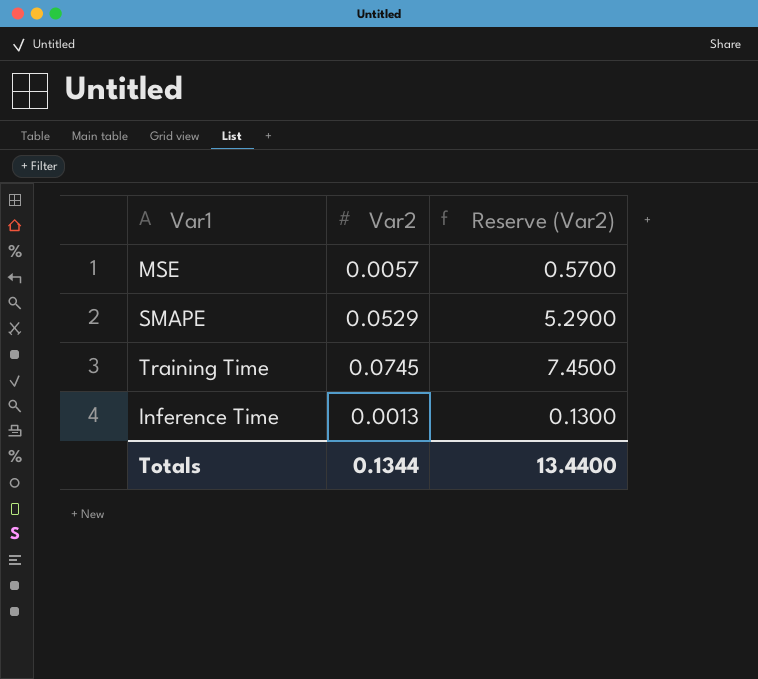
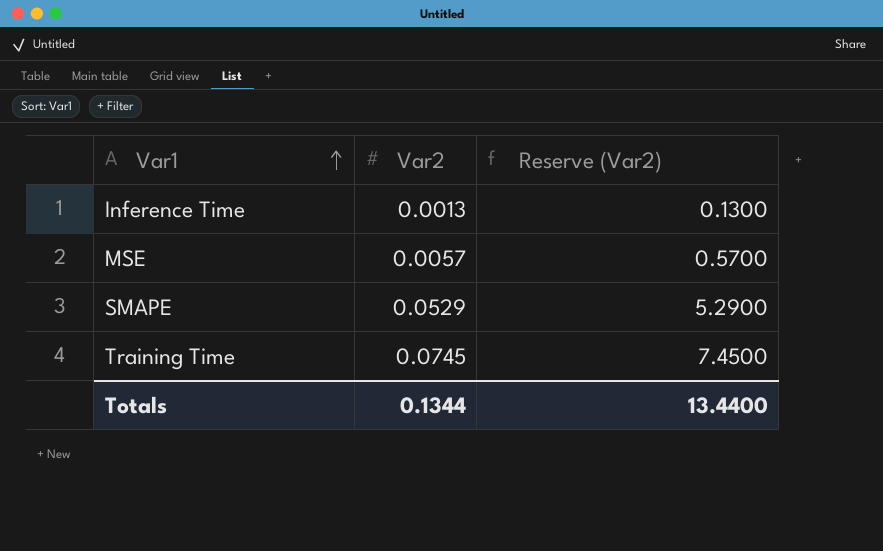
row order: none -> Var1 ascending

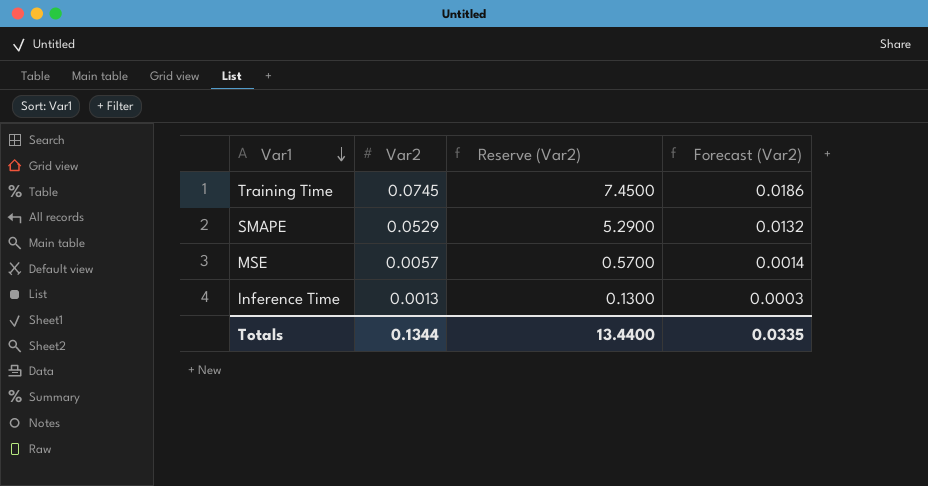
row order: Var1 ascending -> Var1 descending
column Forecast (Var2) | formula: none -> [Var2] * 0.25

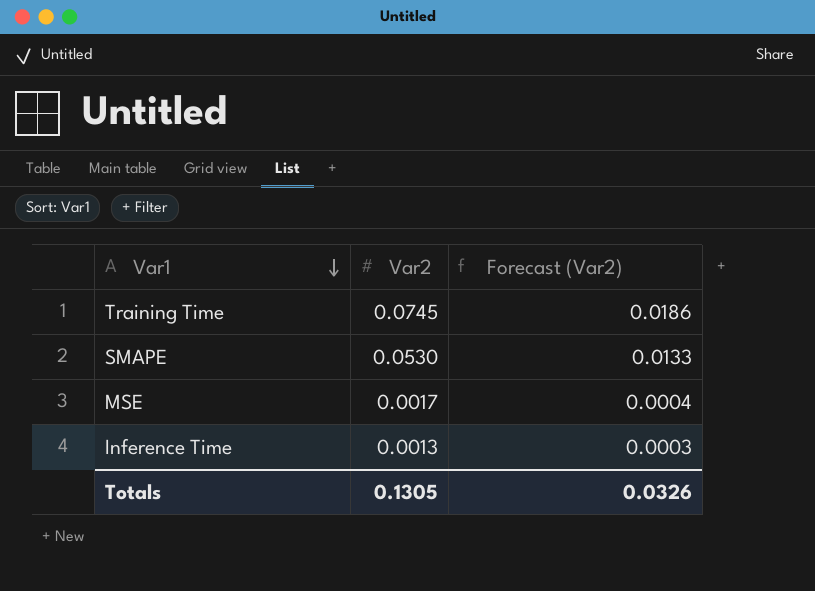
column Reserve (Var2) | formula: [Var2] * 100 -> none
SMAPE | Var2: 0.0529 -> 0.0530
SMAPE | Forecast (Var2): 0.0132 -> 0.0133
MSE | Var2: 0.0057 -> 0.0017
MSE | Forecast (Var2): 0.0014 -> 0.0004
Totals | Var2: 0.1344 -> 0.1305
Totals | Forecast (Var2): 0.0335 -> 0.0326

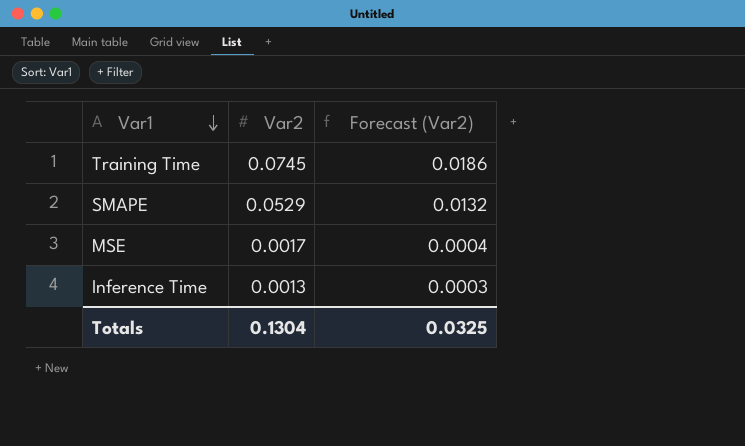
SMAPE | Var2: 0.0530 -> 0.0529
SMAPE | Forecast (Var2): 0.0133 -> 0.0132
Totals | Var2: 0.1305 -> 0.1304
Totals | Forecast (Var2): 0.0326 -> 0.0325

